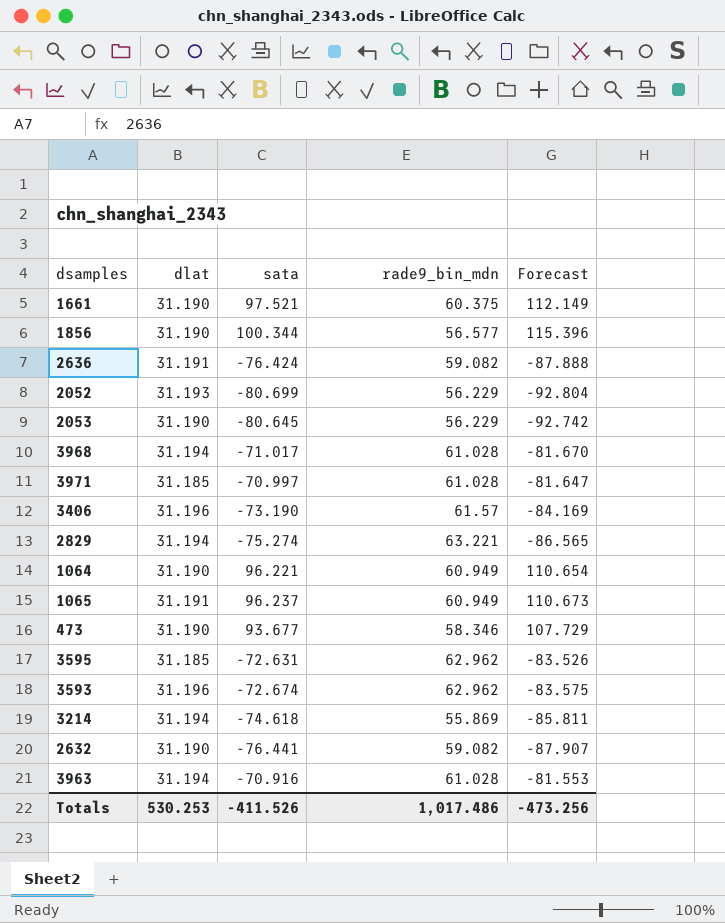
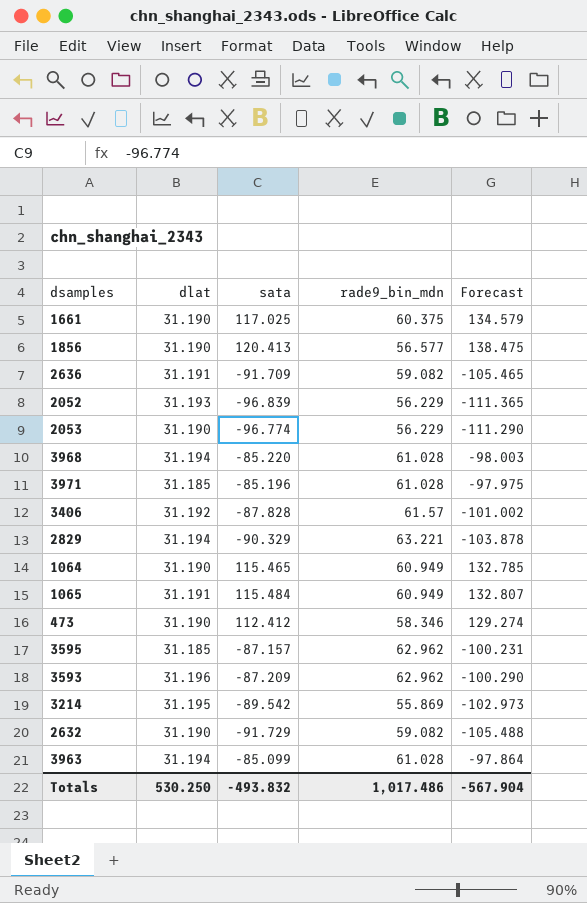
1661 | sata: 97.521 -> 117.025
1661 | Forecast: 112.149 -> 134.579
1856 | sata: 100.344 -> 120.413
1856 | Forecast: 115.396 -> 138.475
2636 | sata: -76.424 -> -91.709
2636 | Forecast: -87.888 -> -105.465
2052 | sata: -80.699 -> -96.839
2052 | Forecast: -92.804 -> -111.365
2053 | sata: -80.645 -> -96.774
2053 | Forecast: -92.742 -> -111.290
3968 | sata: -71.017 -> -85.220
3968 | Forecast: -81.670 -> -98.003
3971 | sata: -70.997 -> -85.196
3971 | Forecast: -81.647 -> -97.975
3406 | dlat: 31.196 -> 31.192
3406 | sata: -73.190 -> -87.828
3406 | Forecast: -84.169 -> -101.002
2829 | sata: -75.274 -> -90.329
2829 | Forecast: -86.565 -> -103.878
1064 | sata: 96.221 -> 115.465
1064 | Forecast: 110.654 -> 132.785
1065 | sata: 96.237 -> 115.484
1065 | Forecast: 110.673 -> 132.807
473 | sata: 93.677 -> 112.412
473 | Forecast: 107.729 -> 129.274
3595 | sata: -72.631 -> -87.157
3595 | Forecast: -83.526 -> -100.231
3593 | sata: -72.674 -> -87.209
3593 | Forecast: -83.575 -> -100.290
3214 | dlat: 31.194 -> 31.195
3214 | sata: -74.618 -> -89.542
3214 | Forecast: -85.811 -> -102.973
2632 | sata: -76.441 -> -91.729
2632 | Forecast: -87.907 -> -105.488
3963 | sata: -70.916 -> -85.099
3963 | Forecast: -81.553 -> -97.864
Totals | dlat: 530.253 -> 530.250
Totals | sata: -411.526 -> -493.832
Totals | Forecast: -473.256 -> -567.904

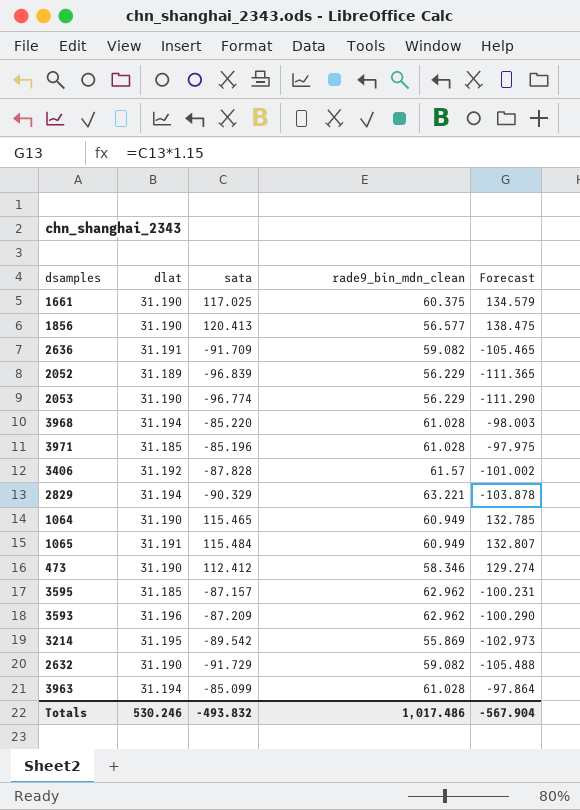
column name: rade9_bin_mdn -> rade9_bin_mdn_clean
2052 | dlat: 31.193 -> 31.189
Totals | dlat: 530.250 -> 530.246

